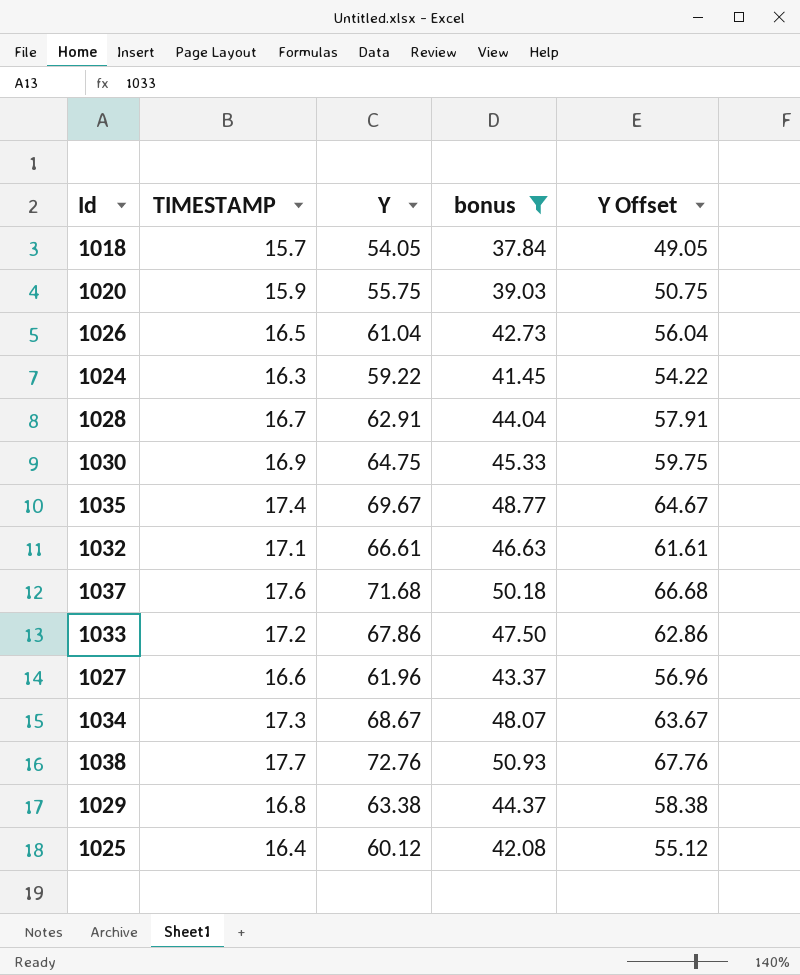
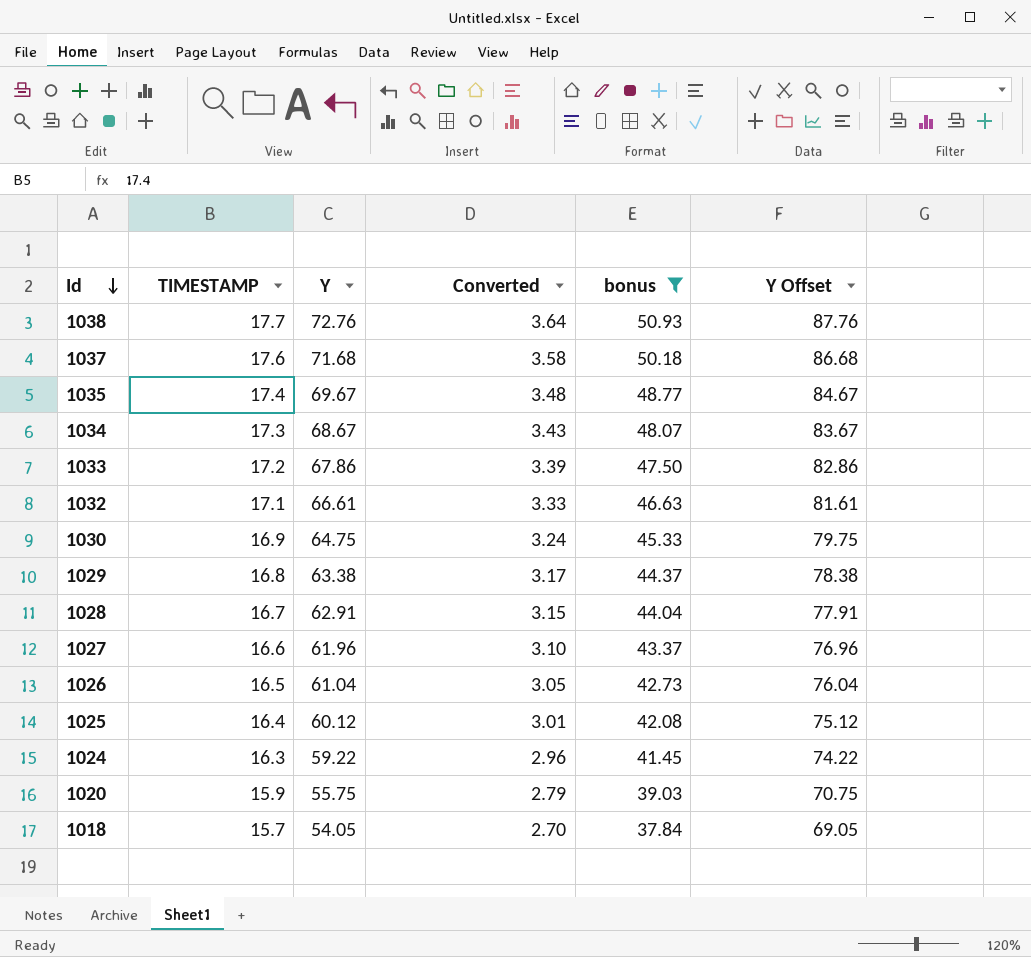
row order: none -> Id descending
column Converted | formula: none -> [Y] * 0.05
column Y Offset | formula: [Y] - 5 -> [Y] + 15

